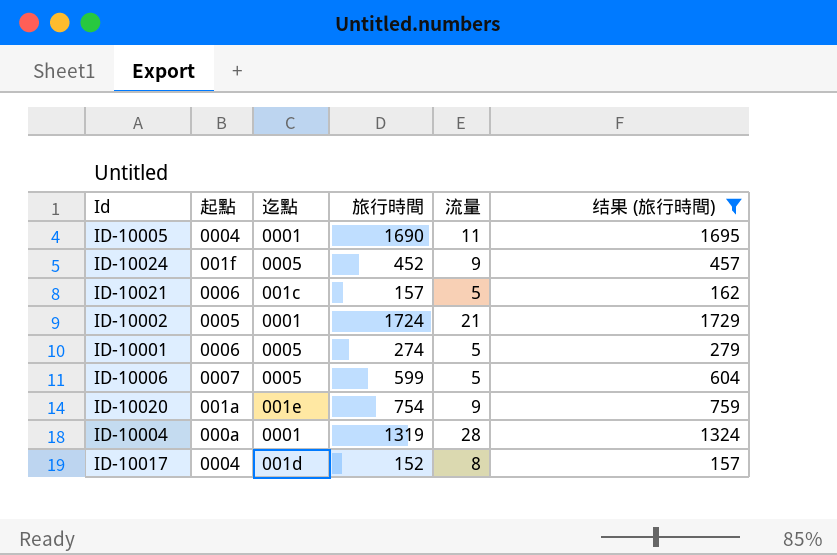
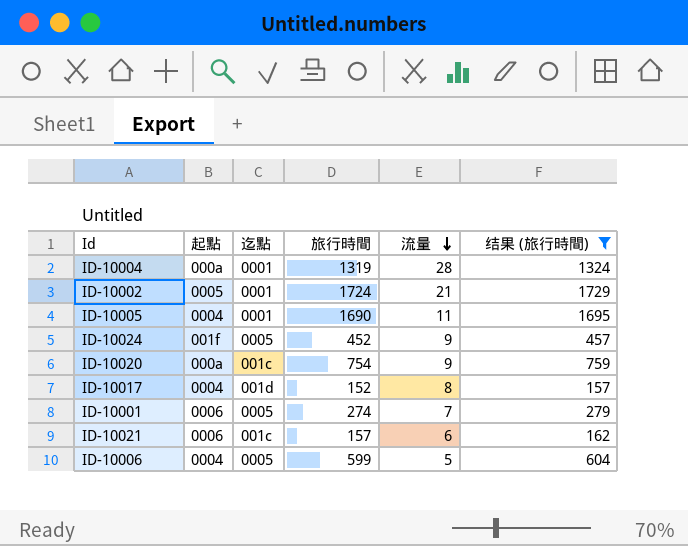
row order: none -> 流量 descending
ID-10020 | 起點: 001a -> 000a
ID-10020 | 迄點: 001e -> 001c
ID-10001 | 流量: 5 -> 7
ID-10021 | 流量: 5 -> 6
ID-10006 | 起點: 0007 -> 0004

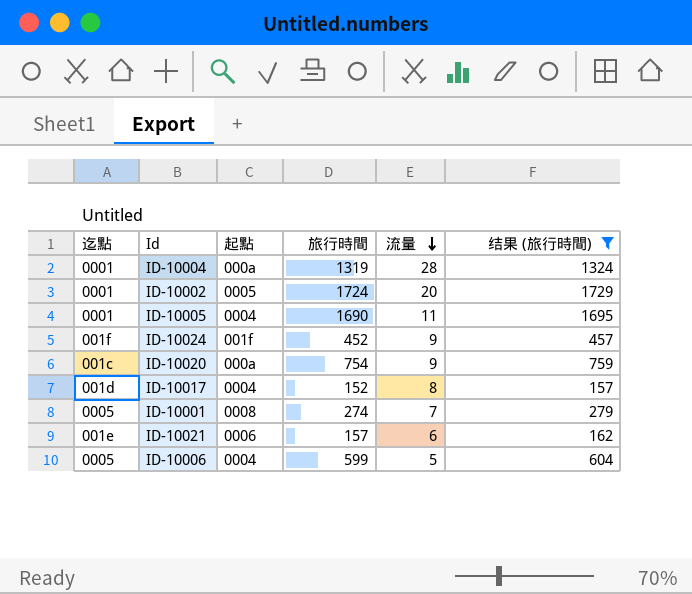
column 迄點 | position: 3 -> 1
ID-10002 | 流量: 21 -> 20
ID-10024 | 迄點: 0005 -> 001f
ID-10001 | 起點: 0006 -> 0008
ID-10021 | 迄點: 001c -> 001e

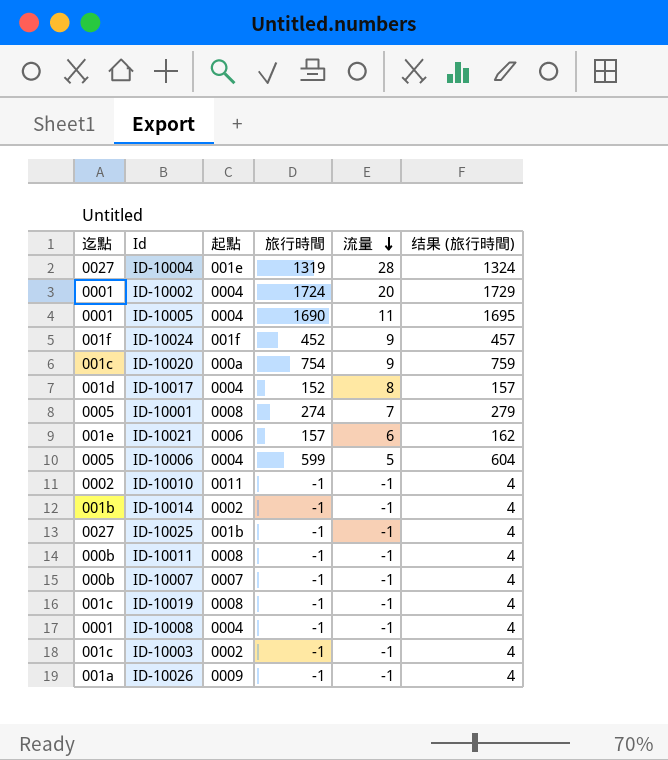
filter: 结果 (旅行時間) != 4 -> none
ID-10004 | 迄點: 0001 -> 0027
ID-10004 | 起點: 000a -> 001e
ID-10002 | 起點: 0005 -> 0004

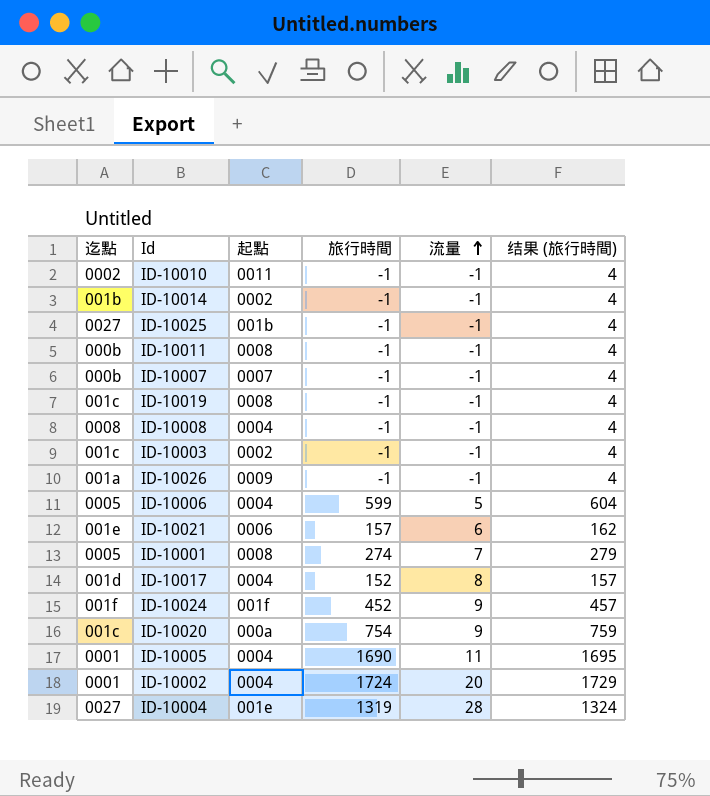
row order: 流量 descending -> 流量 ascending
ID-10008 | 迄點: 0001 -> 0008

